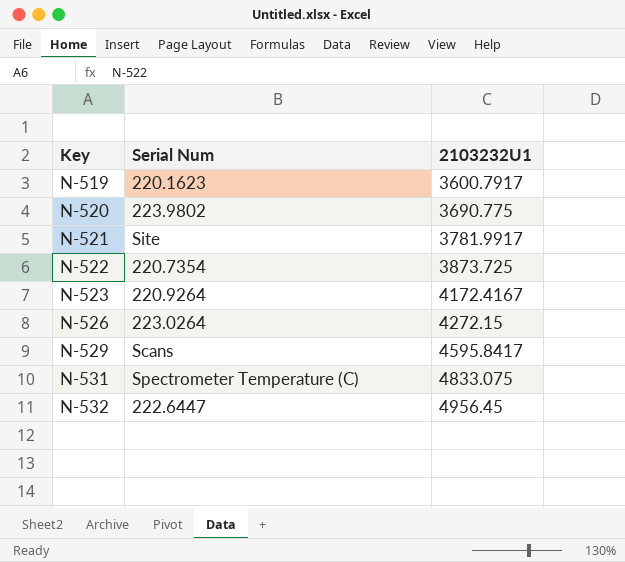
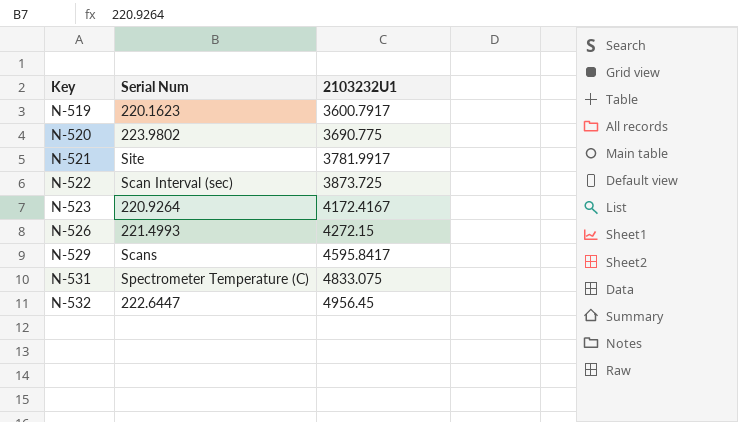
N-522 | Serial Num: 220.7354 -> Scan Interval (sec)
N-526 | Serial Num: 223.0264 -> 221.4993

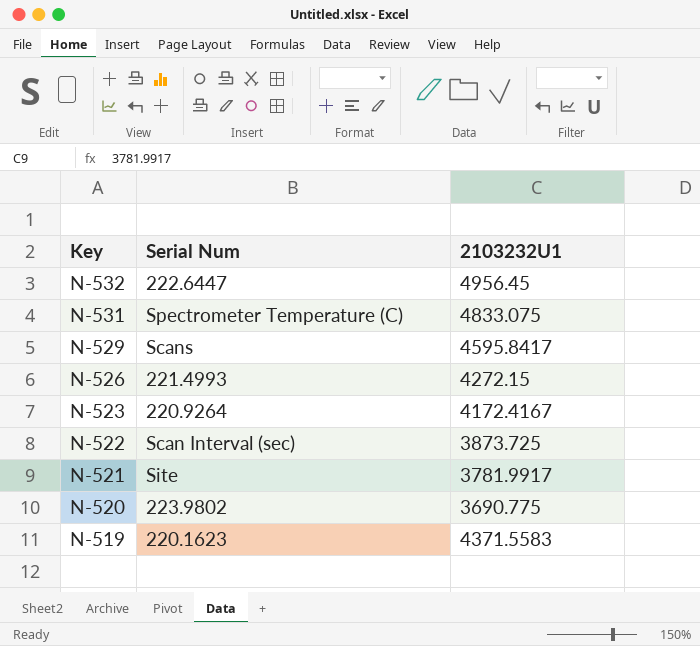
row order: Key ascending -> Key descending
N-519 | 2103232U1: 3600.7917 -> 4371.5583

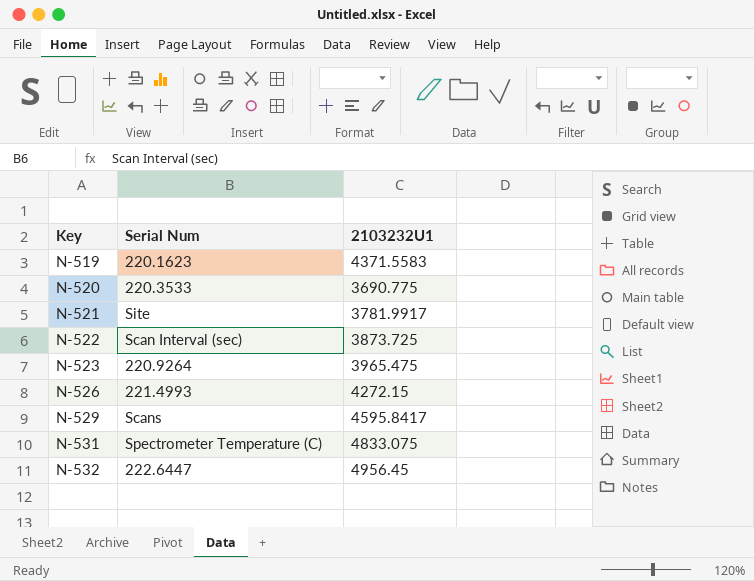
row order: Key descending -> Key ascending
N-520 | Serial Num: 223.9802 -> 220.3533
N-523 | 2103232U1: 4172.4167 -> 3965.475

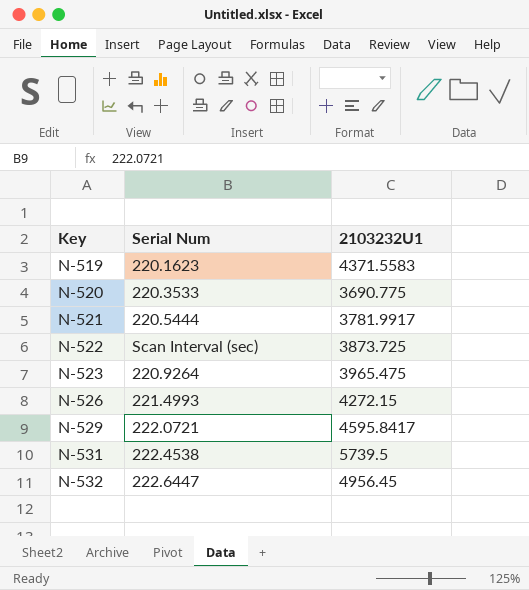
N-521 | Serial Num: Site -> 220.5444
N-529 | Serial Num: Scans -> 222.0721
N-531 | Serial Num: Spectrometer Temperature (C) -> 222.4538
N-531 | 2103232U1: 4833.075 -> 5739.5

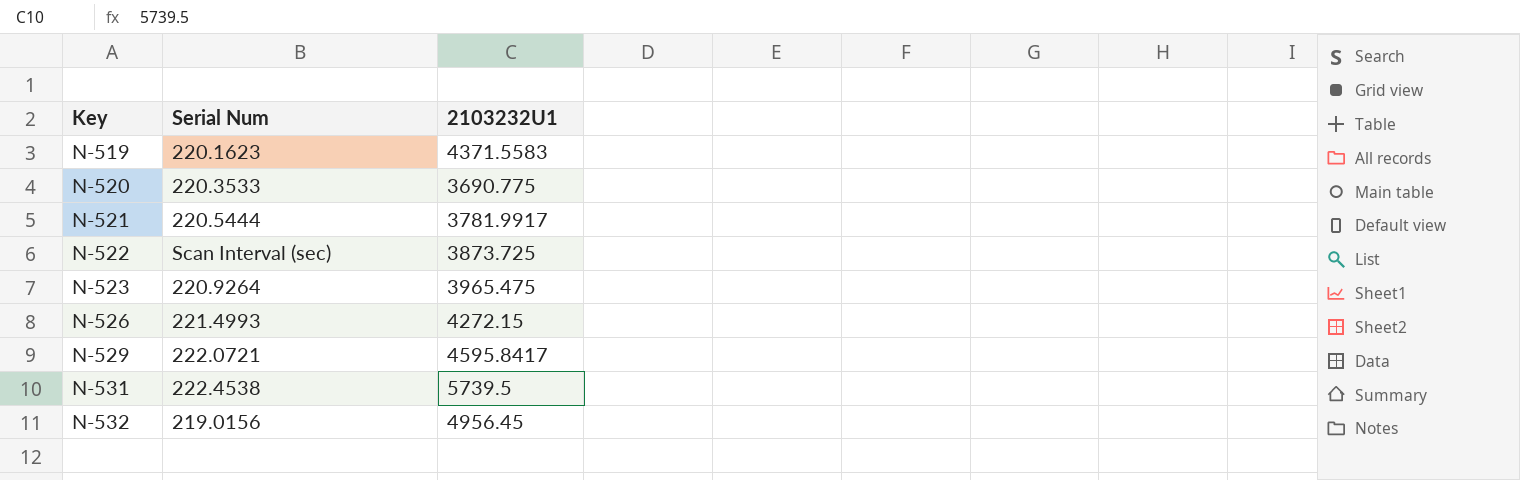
N-532 | Serial Num: 222.6447 -> 219.0156

